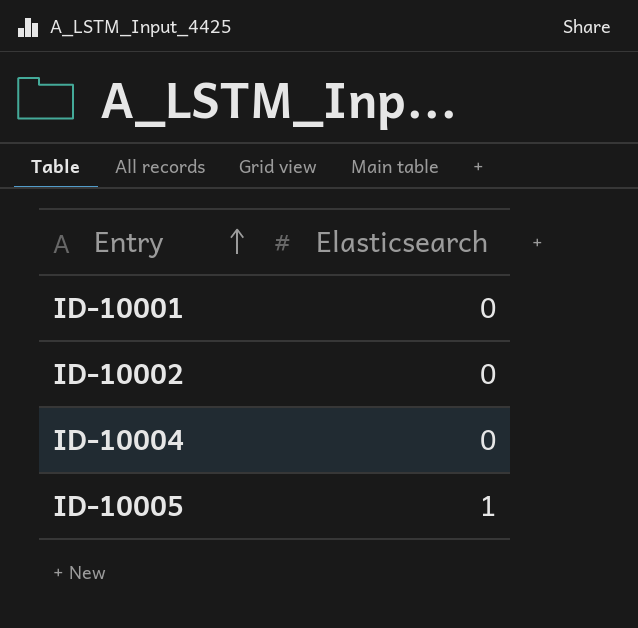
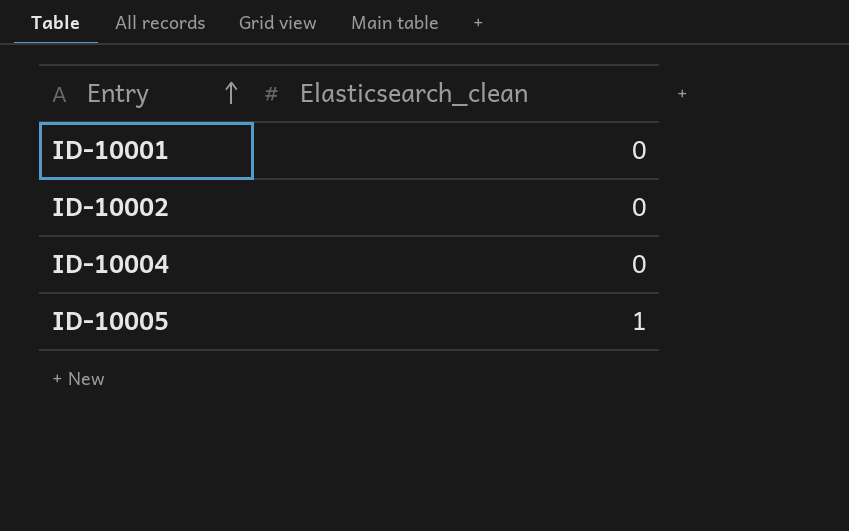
column name: Elasticsearch -> Elasticsearch_clean

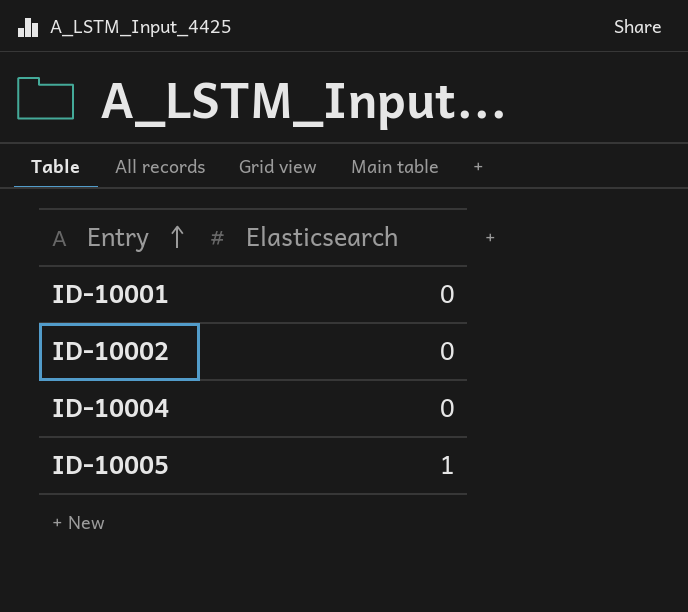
column name: Elasticsearch_clean -> Elasticsearch

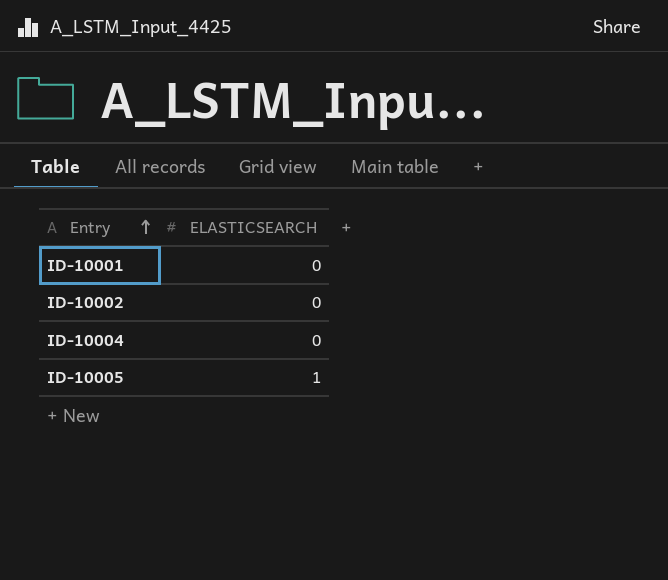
column name: Elasticsearch -> ELASTICSEARCH

